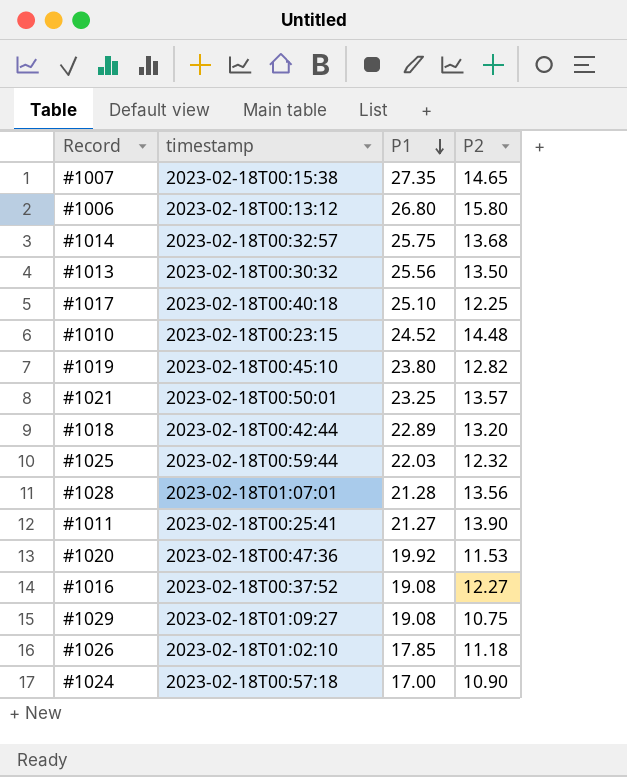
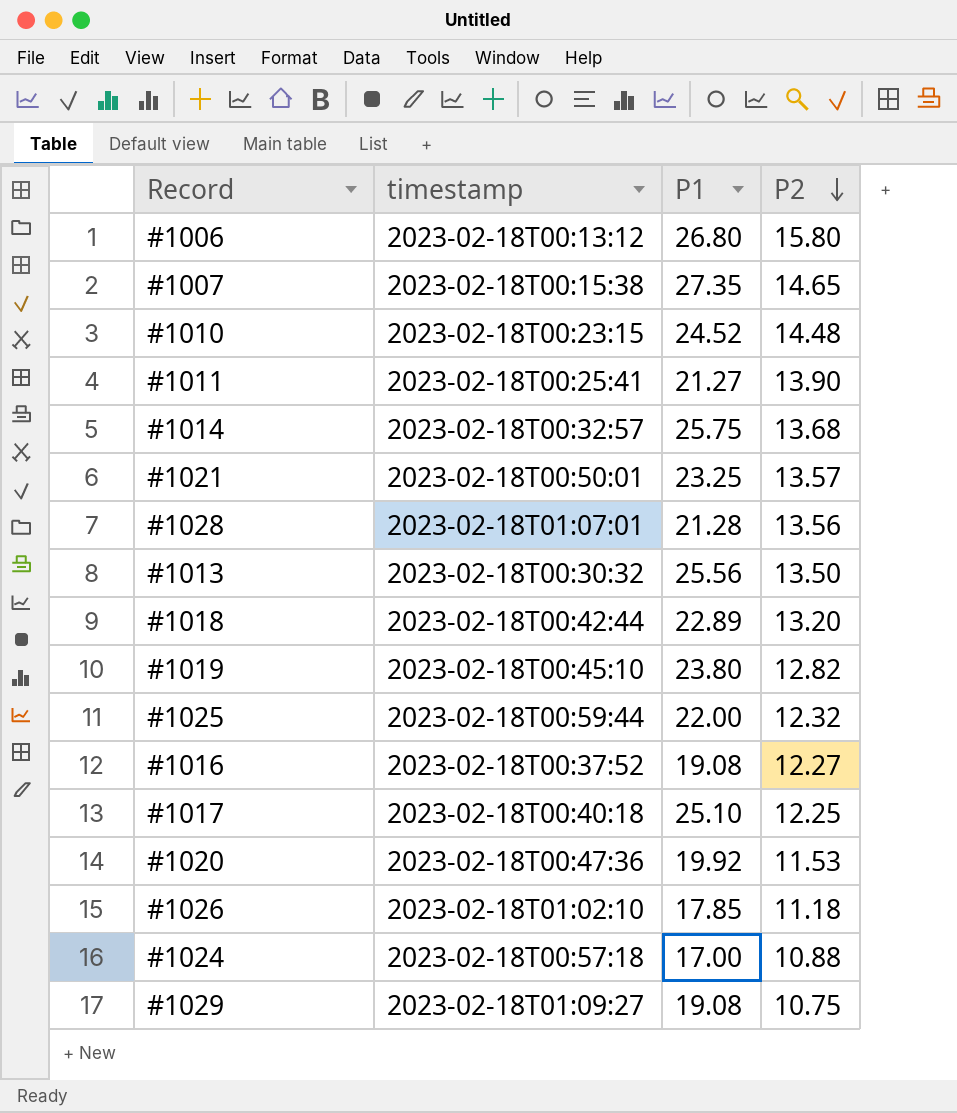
row order: P1 descending -> P2 descending
#1025 | P1: 22.03 -> 22.00
#1024 | P2: 10.90 -> 10.88

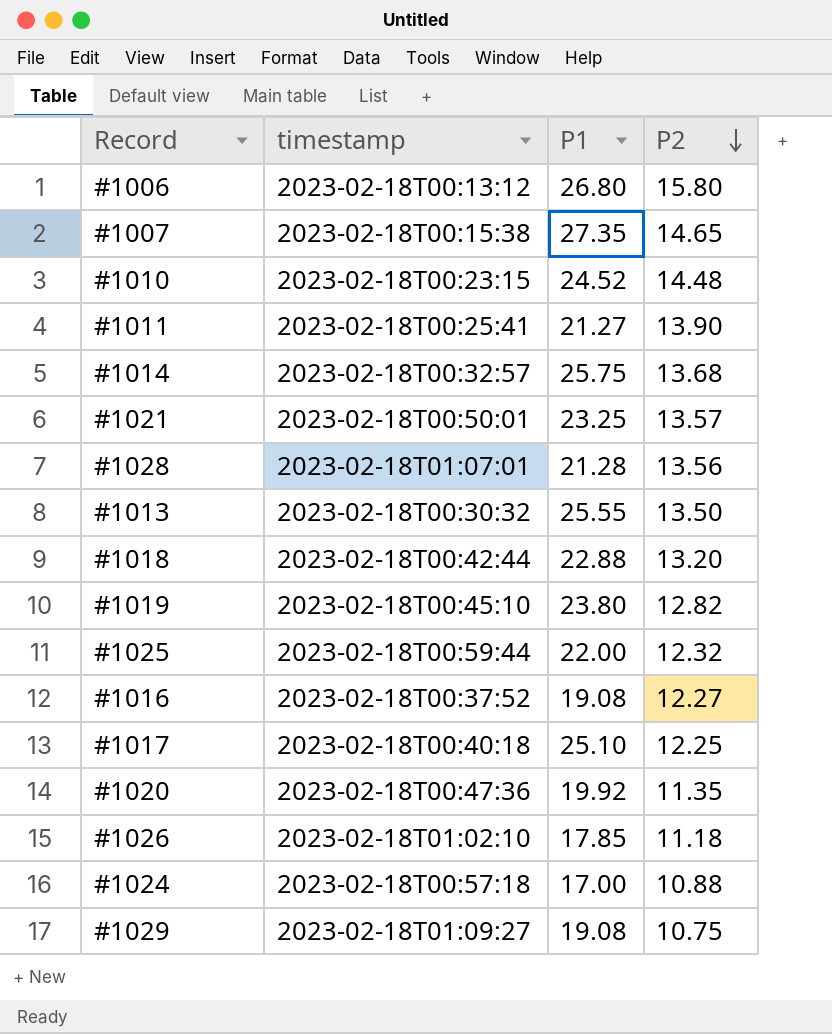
#1013 | P1: 25.56 -> 25.55
#1018 | P1: 22.89 -> 22.88
#1020 | P2: 11.53 -> 11.35

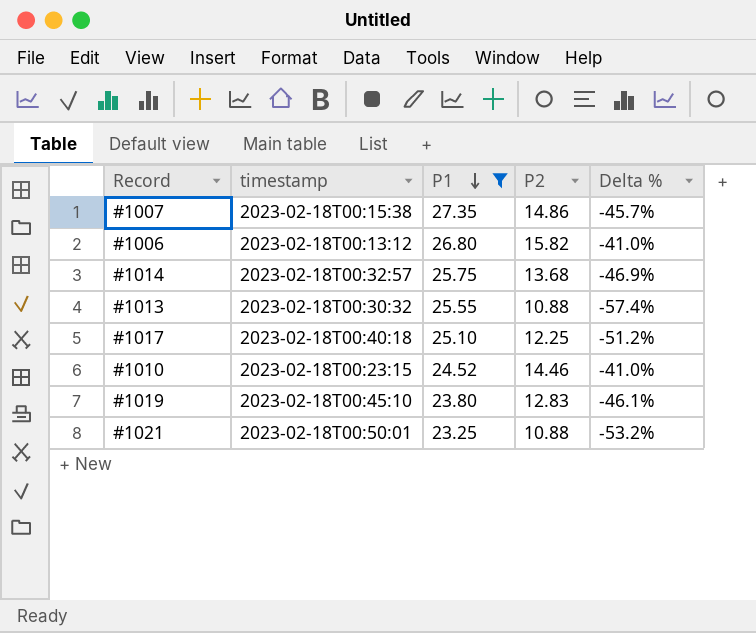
filter: none -> P1 >= 23.25
row order: P2 descending -> P1 descending
column Delta % | formula: none -> ([P2] - [P1]) / [P1]
#1007 | P2: 14.65 -> 14.86
#1006 | P2: 15.80 -> 15.82
#1013 | P2: 13.50 -> 10.88
#1010 | P2: 14.48 -> 14.46
#1019 | P2: 12.82 -> 12.83
#1021 | P2: 13.57 -> 10.88

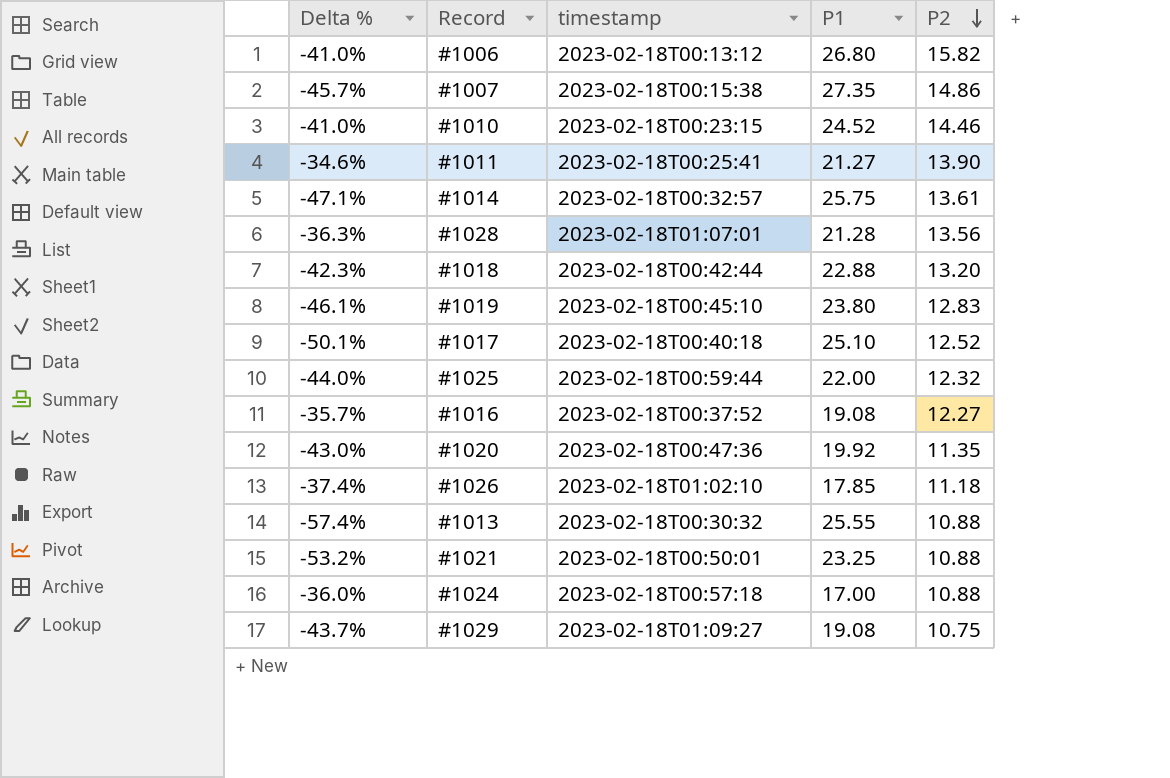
filter: P1 >= 23.25 -> none
row order: P1 descending -> P2 descending
column Delta % | position: 5 -> 1
#1014 | Delta %: -46.9% -> -47.1%
#1014 | P2: 13.68 -> 13.61
#1017 | Delta %: -51.2% -> -50.1%
#1017 | P2: 12.25 -> 12.52

